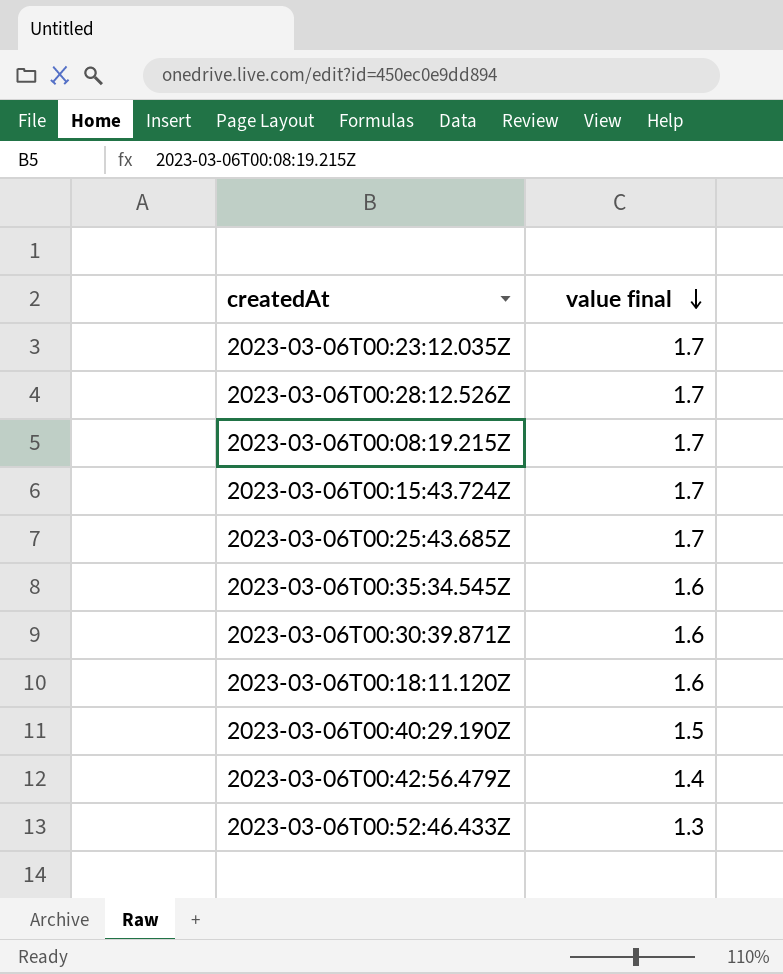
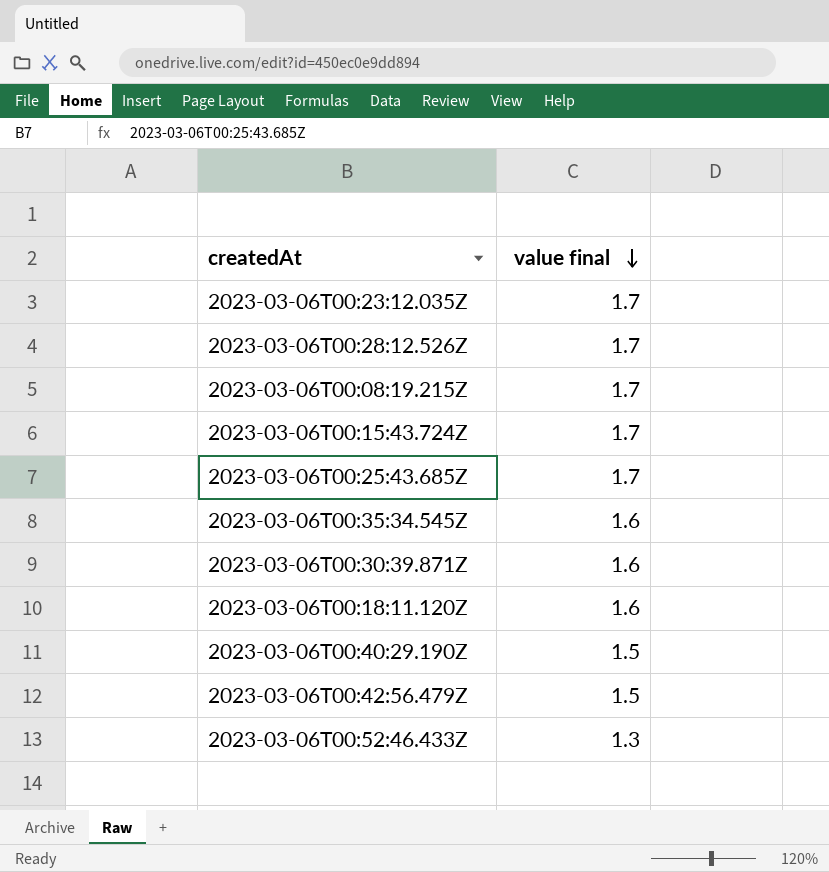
2023-03-06T00:42:56.479Z | value final: 1.4 -> 1.5

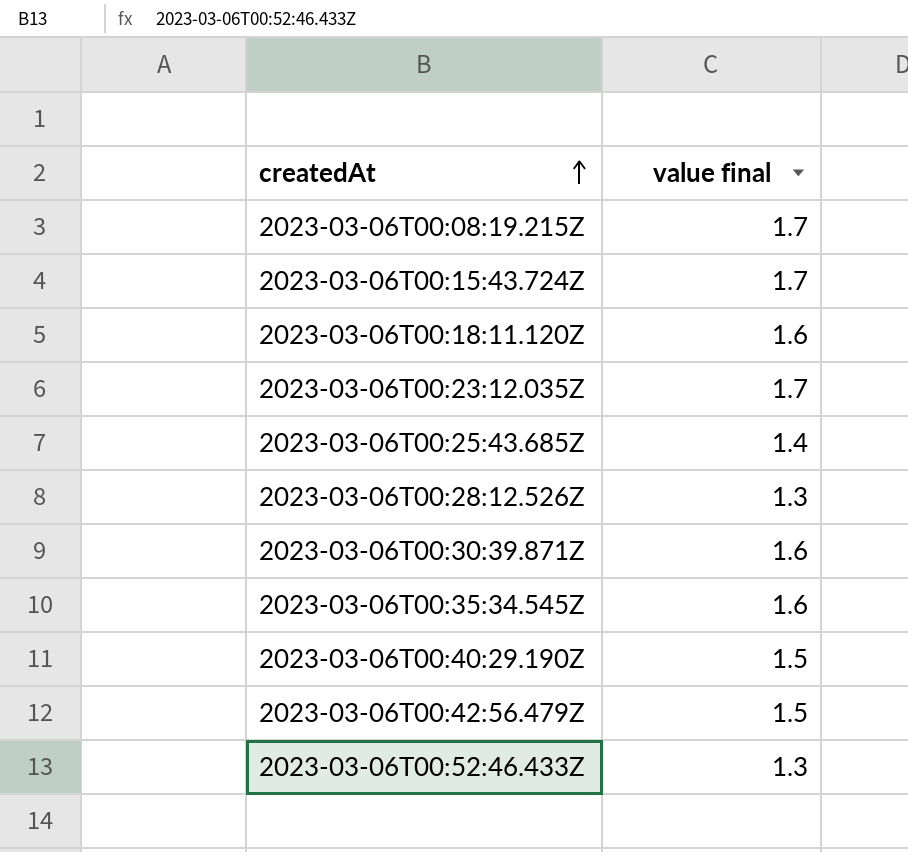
row order: value final descending -> createdAt ascending
2023-03-06T00:25:43.685Z | value final: 1.7 -> 1.4
2023-03-06T00:28:12.526Z | value final: 1.7 -> 1.3

